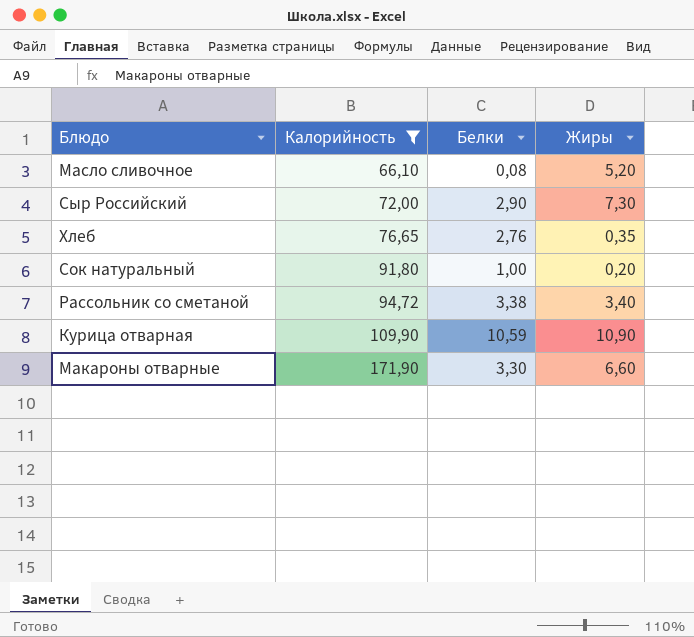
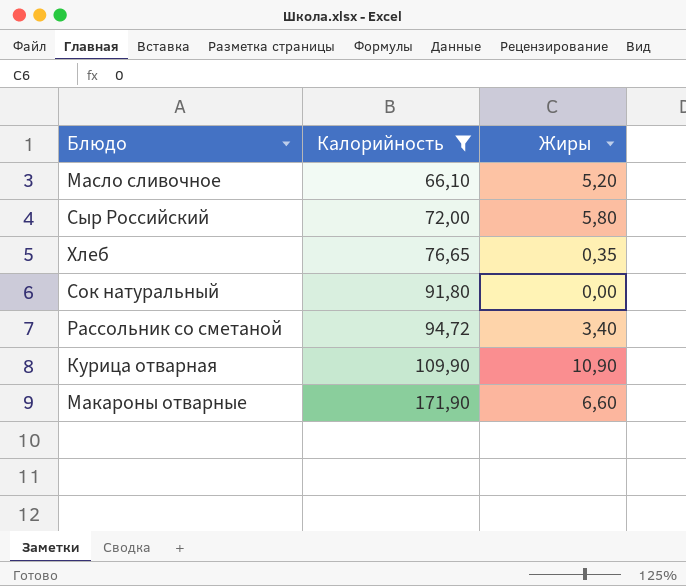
column Белки | position: 3 -> none
Сыр Российский | Жиры: 7,30 -> 5,80
Сок натуральный | Жиры: 0,20 -> 0,00

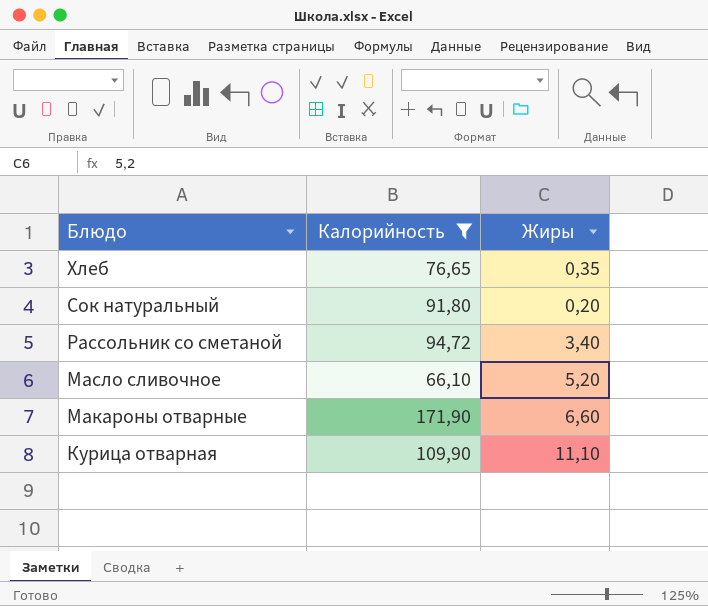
row order: Калорийность ascending -> Блюдо descending
row Сыр Российский: 72,00 | 5,80 -> none
Сок натуральный | Жиры: 0,00 -> 0,20
Курица отварная | Жиры: 10,90 -> 11,10

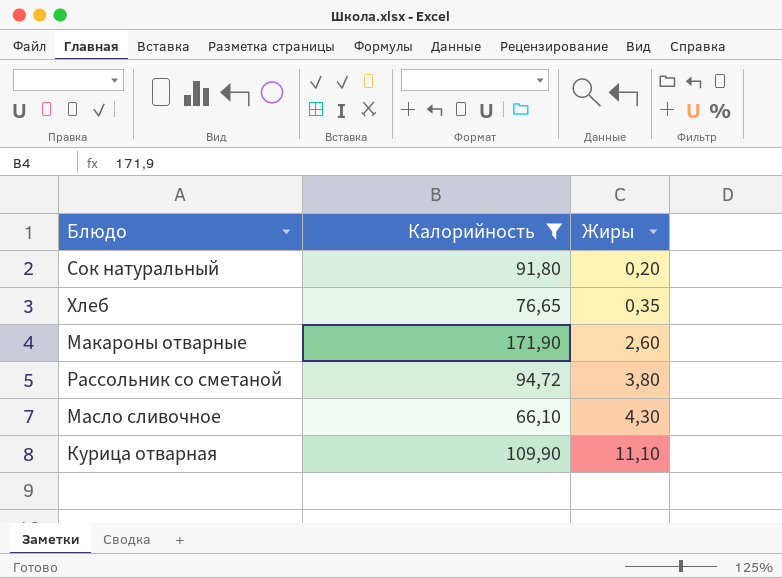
row order: Блюдо descending -> Жиры ascending
Макароны отварные | Жиры: 6,60 -> 2,60
Рассольник со сметаной | Жиры: 3,40 -> 3,80
Масло сливочное | Жиры: 5,20 -> 4,30

